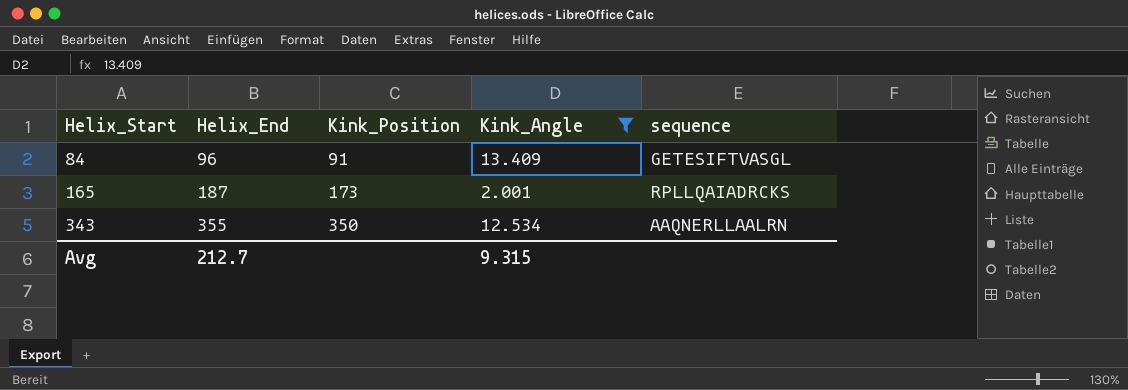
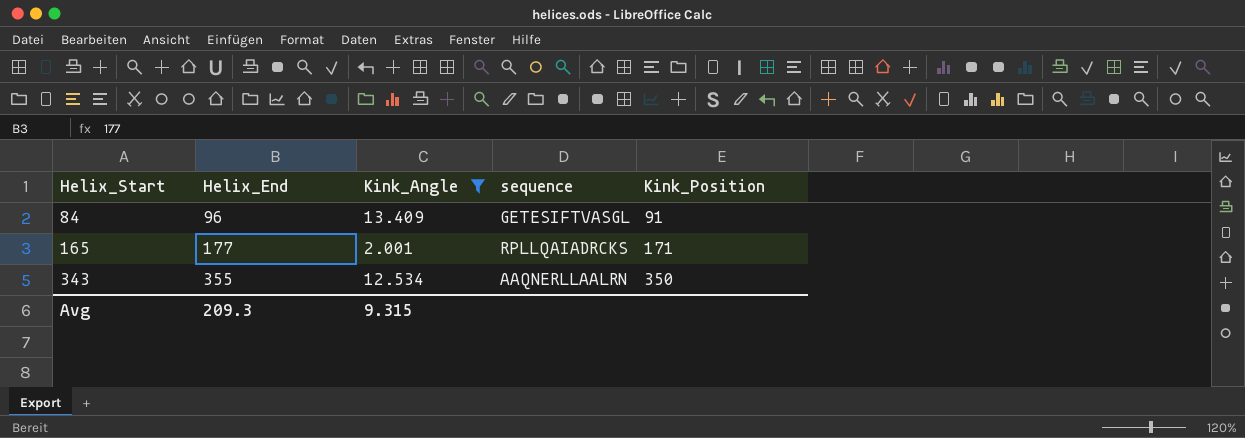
column Kink_Position | position: 3 -> 5
165 | Helix_End: 187 -> 177
165 | Kink_Position: 173 -> 171
Avg | Helix_End: 212.7 -> 209.3

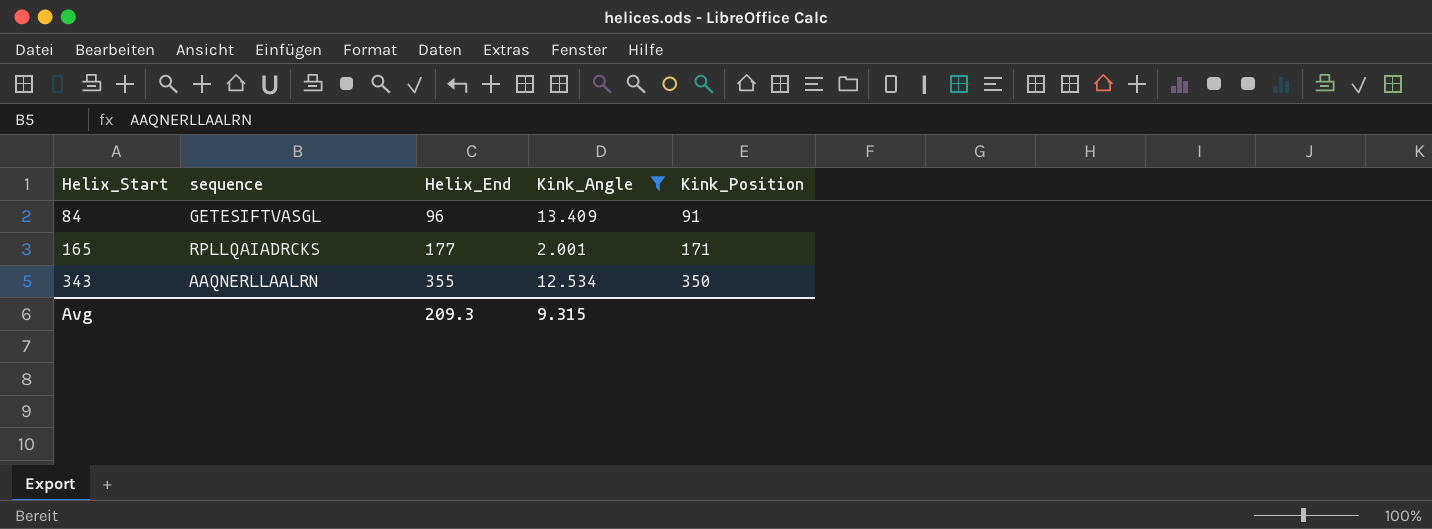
column sequence | position: 4 -> 2

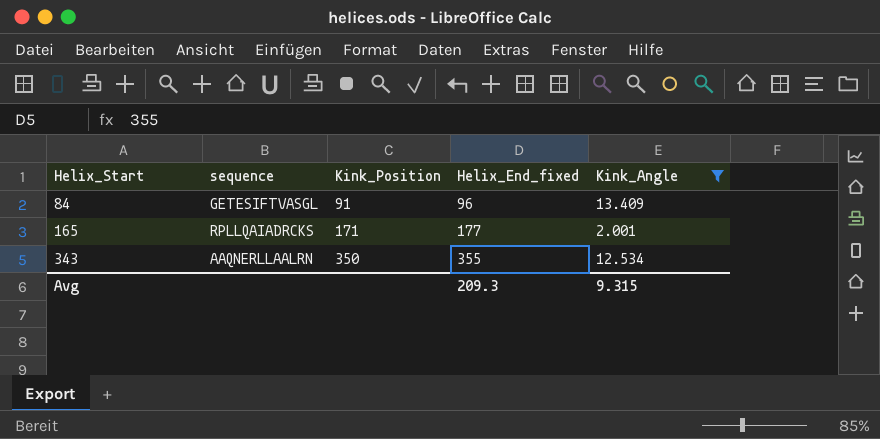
column Kink_Position | position: 5 -> 3
column name: Helix_End -> Helix_End_fixed

